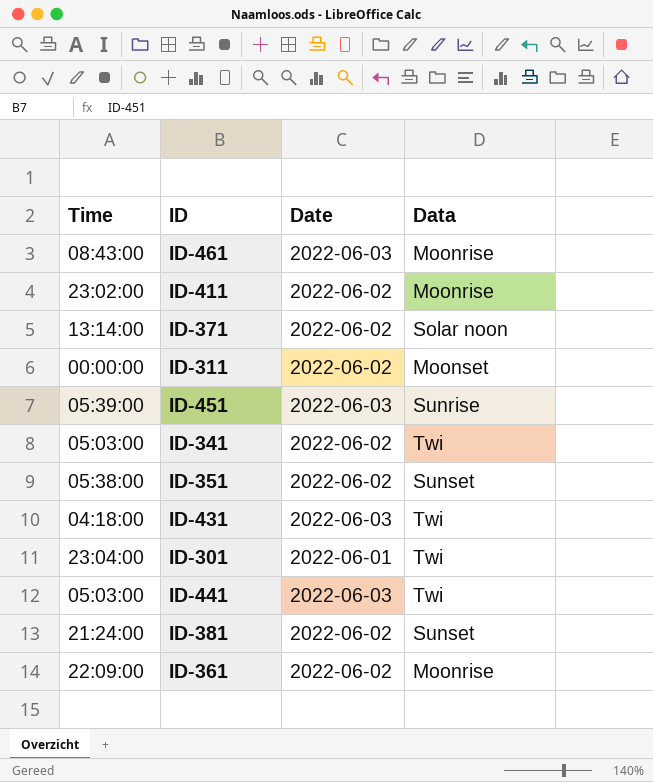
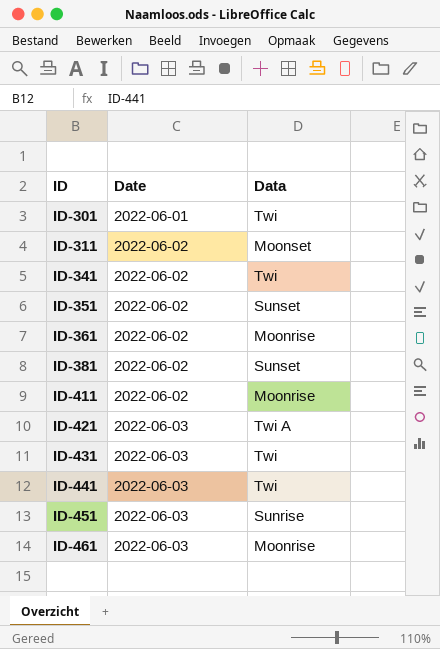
row order: none -> ID ascending
column Time | position: 1 -> none
row ID-371: 13:14:00 | 2022-06-02 | Solar noon -> none
row ID-421: none -> 2022-06-03 | Twi A

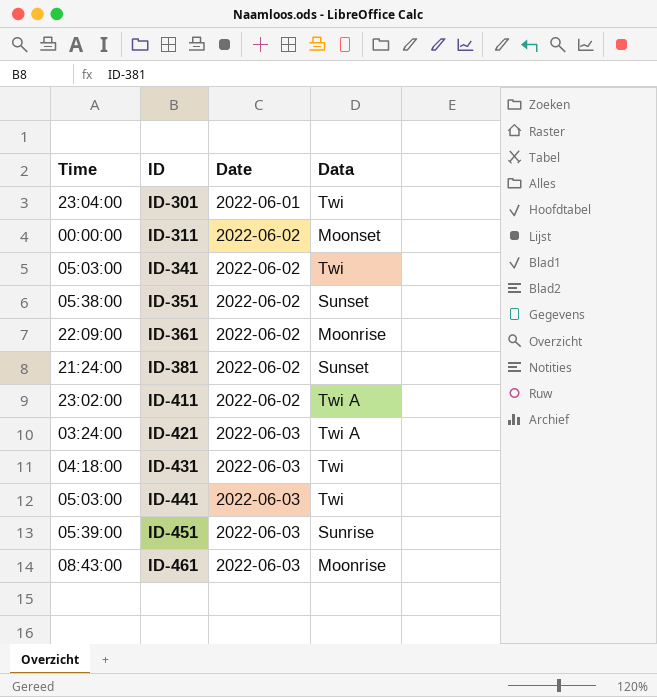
column Time | position: none -> 1
ID-411 | Data: Moonrise -> Twi A

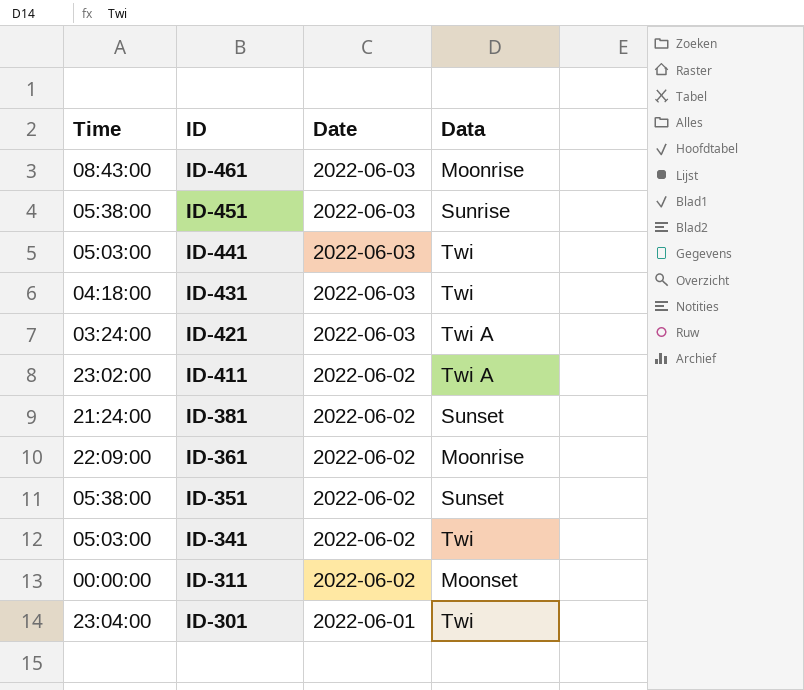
row order: ID ascending -> ID descending
ID-451 | Time: 05:39:00 -> 05:38:00

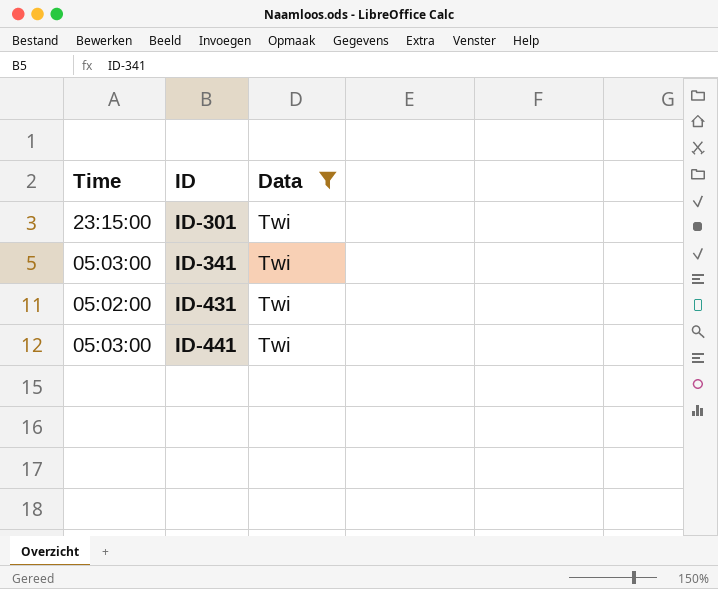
filter: none -> Data = Twi
row order: ID descending -> ID ascending
column Date | position: 3 -> none
ID-301 | Time: 23:04:00 -> 23:15:00
ID-431 | Time: 04:18:00 -> 05:02:00

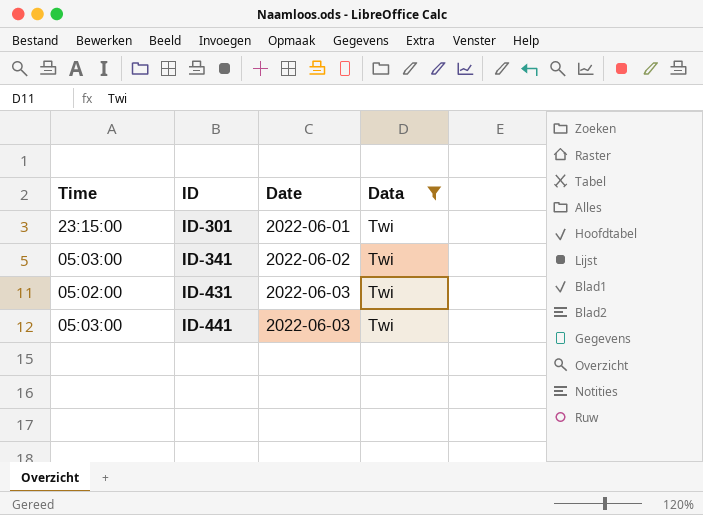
column Date | position: none -> 3

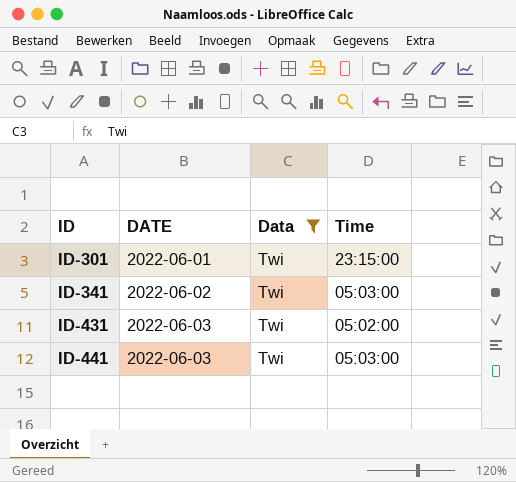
column name: Date -> DATE
column Time | position: 1 -> 4

